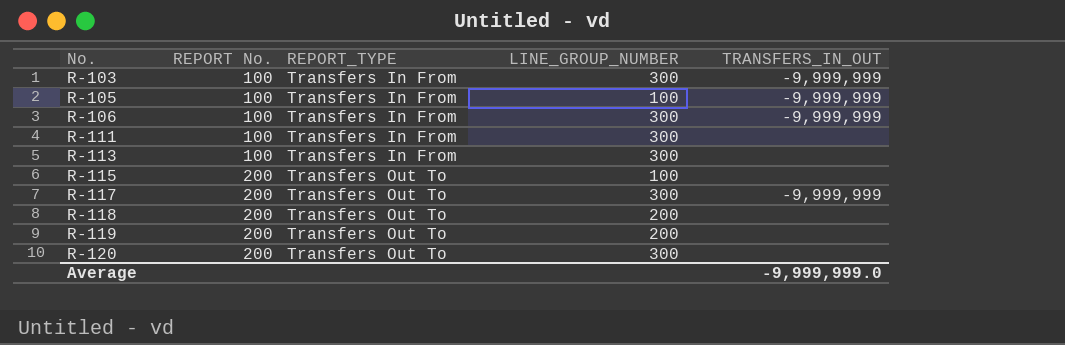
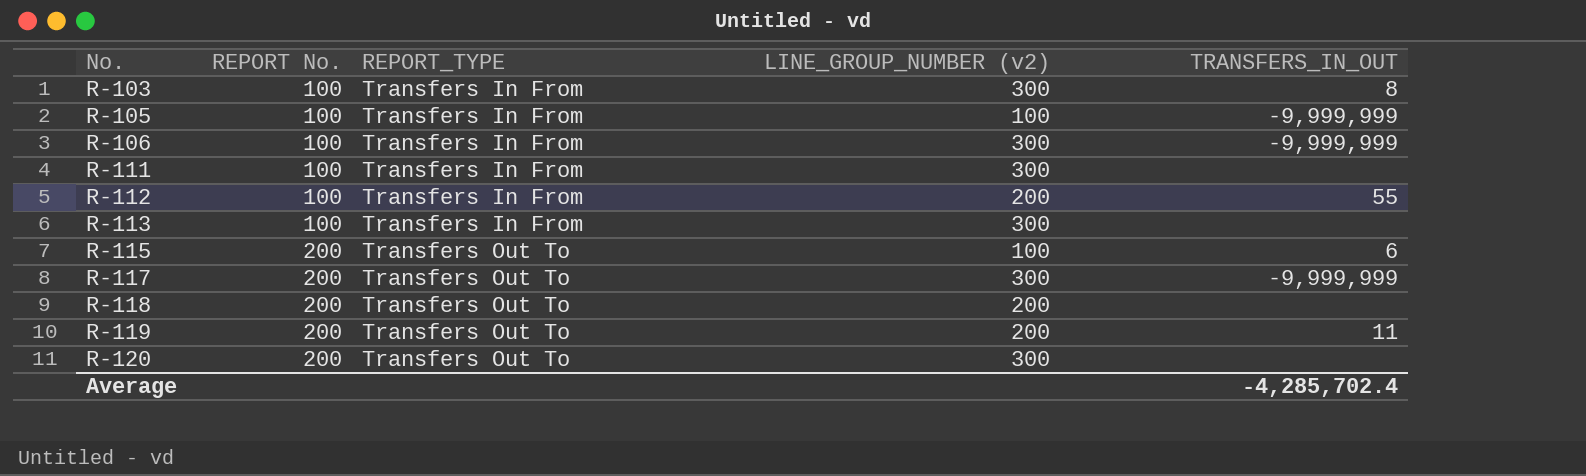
column name: LINE_GROUP_NUMBER -> LINE_GROUP_NUMBER (v2)
R-103 | TRANSFERS_IN_OUT: -9,999,999 -> 8
row R-112: none -> 100 | Transfers In From | 200 | 55
R-115 | TRANSFERS_IN_OUT: none -> 6
R-119 | TRANSFERS_IN_OUT: none -> 11
Average | TRANSFERS_IN_OUT: -9,999,999.0 -> -4,285,702.4

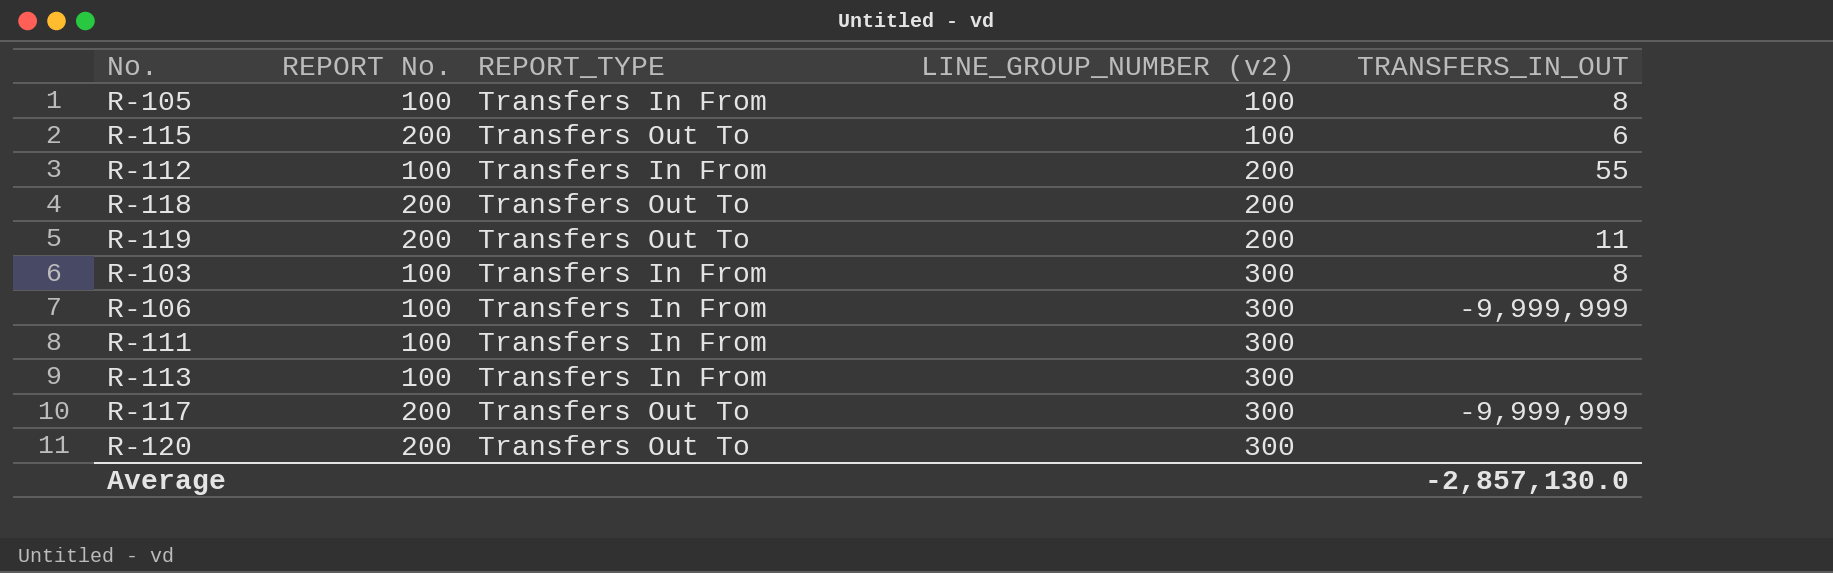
row order: No. ascending -> LINE_GROUP_NUMBER (v2) ascending
R-105 | TRANSFERS_IN_OUT: -9,999,999 -> 8
Average | TRANSFERS_IN_OUT: -4,285,702.4 -> -2,857,130.0

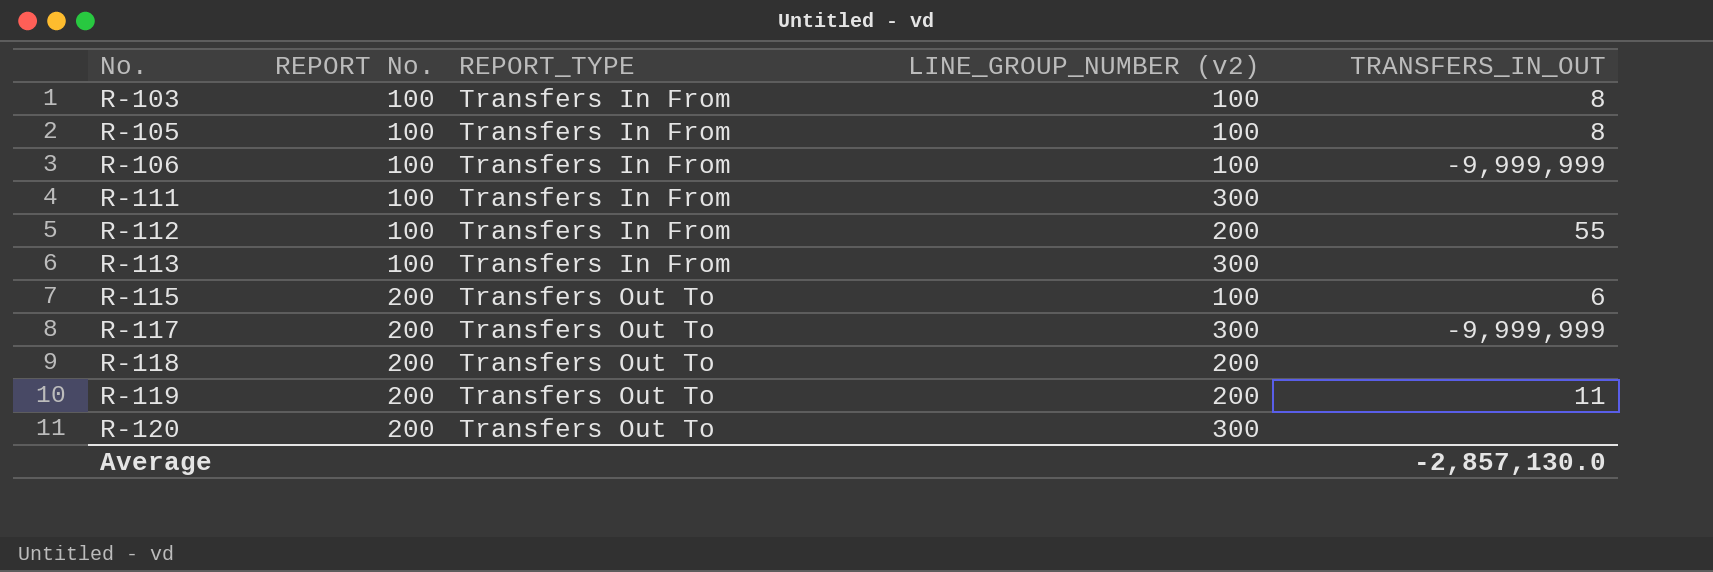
row order: LINE_GROUP_NUMBER (v2) ascending -> No. ascending
R-103 | LINE_GROUP_NUMBER (v2): 300 -> 100
R-106 | LINE_GROUP_NUMBER (v2): 300 -> 100

